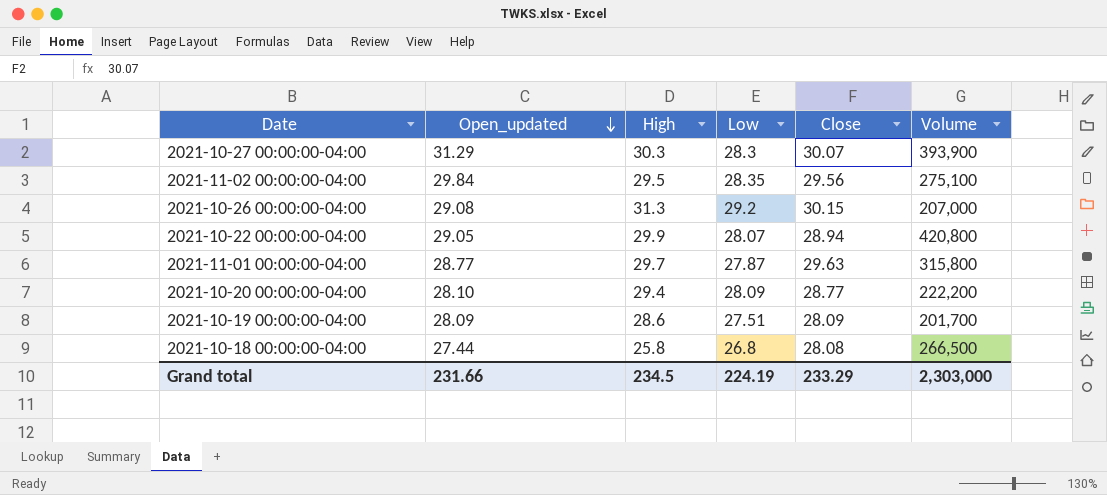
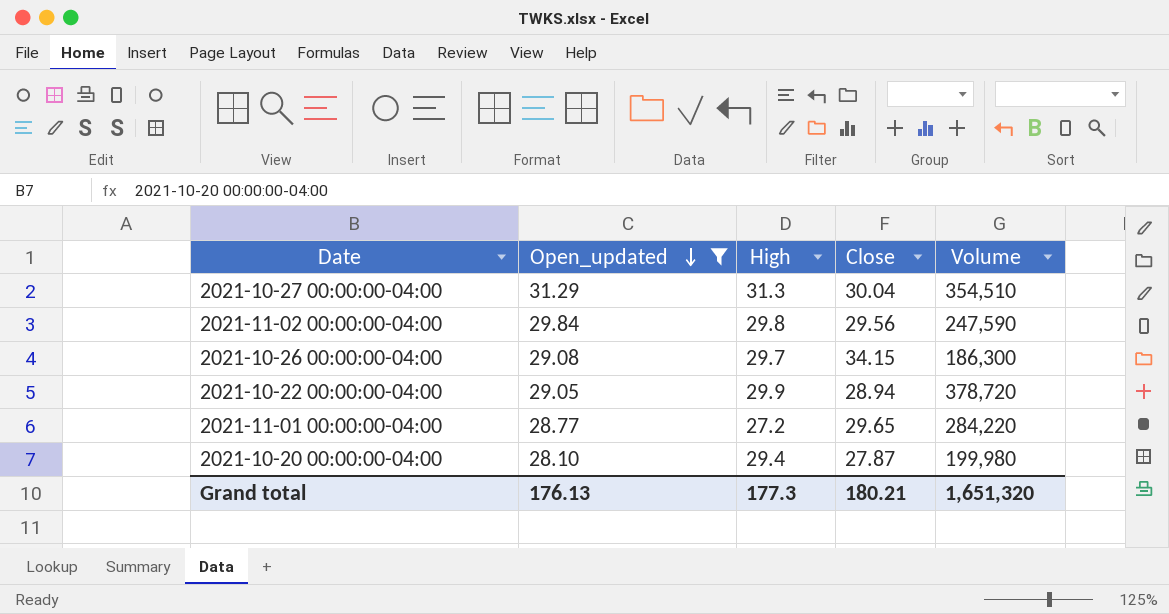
filter: none -> Open_updated >= 28.10
column Low | position: 4 -> none
2021-10-27 00:00:00-04:00 | High: 30.3 -> 31.3
2021-10-27 00:00:00-04:00 | Close: 30.07 -> 30.04
2021-10-27 00:00:00-04:00 | Volume: 393,900 -> 354,510
2021-11-02 00:00:00-04:00 | High: 29.5 -> 29.8
2021-11-02 00:00:00-04:00 | Volume: 275,100 -> 247,590
2021-10-26 00:00:00-04:00 | High: 31.3 -> 29.7
2021-10-26 00:00:00-04:00 | Close: 30.15 -> 34.15
2021-10-26 00:00:00-04:00 | Volume: 207,000 -> 186,300
2021-10-22 00:00:00-04:00 | Volume: 420,800 -> 378,720
2021-11-01 00:00:00-04:00 | High: 29.7 -> 27.2
2021-11-01 00:00:00-04:00 | Close: 29.63 -> 29.65
2021-11-01 00:00:00-04:00 | Volume: 315,800 -> 284,220
2021-10-20 00:00:00-04:00 | Close: 28.77 -> 27.87
2021-10-20 00:00:00-04:00 | Volume: 222,200 -> 199,980
Grand total | Open_updated: 231.66 -> 176.13
Grand total | High: 234.5 -> 177.3
Grand total | Close: 233.29 -> 180.21
Grand total | Volume: 2,303,000 -> 1,651,320

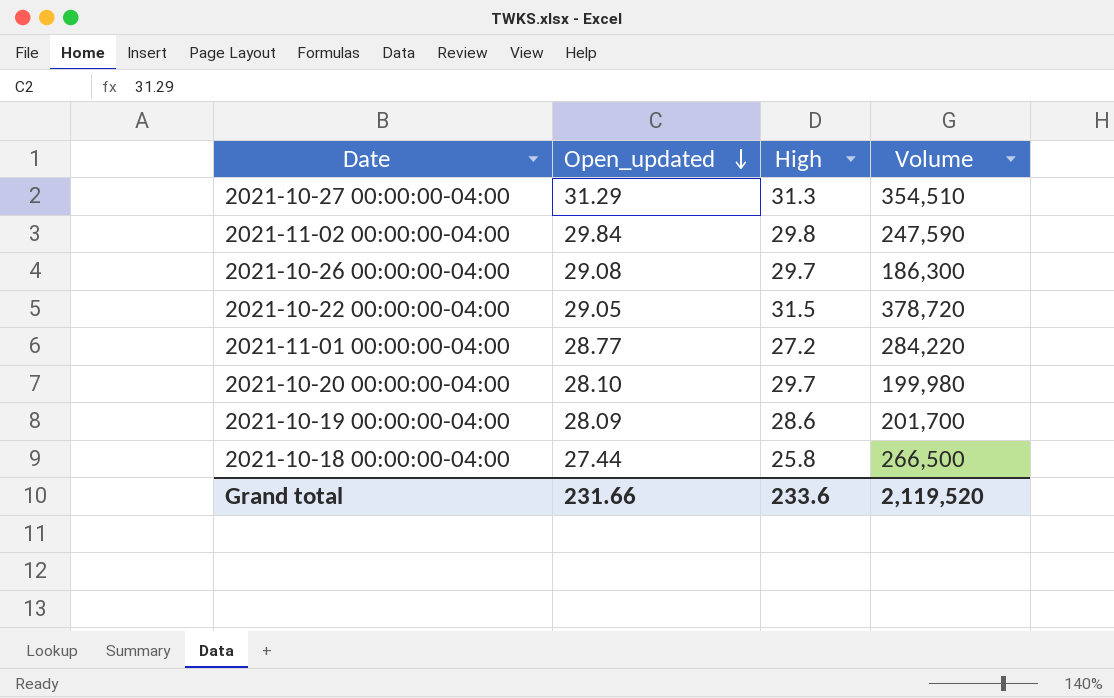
filter: Open_updated >= 28.10 -> none
column Close | position: 4 -> none
2021-10-22 00:00:00-04:00 | High: 29.9 -> 31.5
2021-10-20 00:00:00-04:00 | High: 29.4 -> 29.7
Grand total | Open_updated: 176.13 -> 231.66
Grand total | High: 177.3 -> 233.6
Grand total | Volume: 1,651,320 -> 2,119,520

